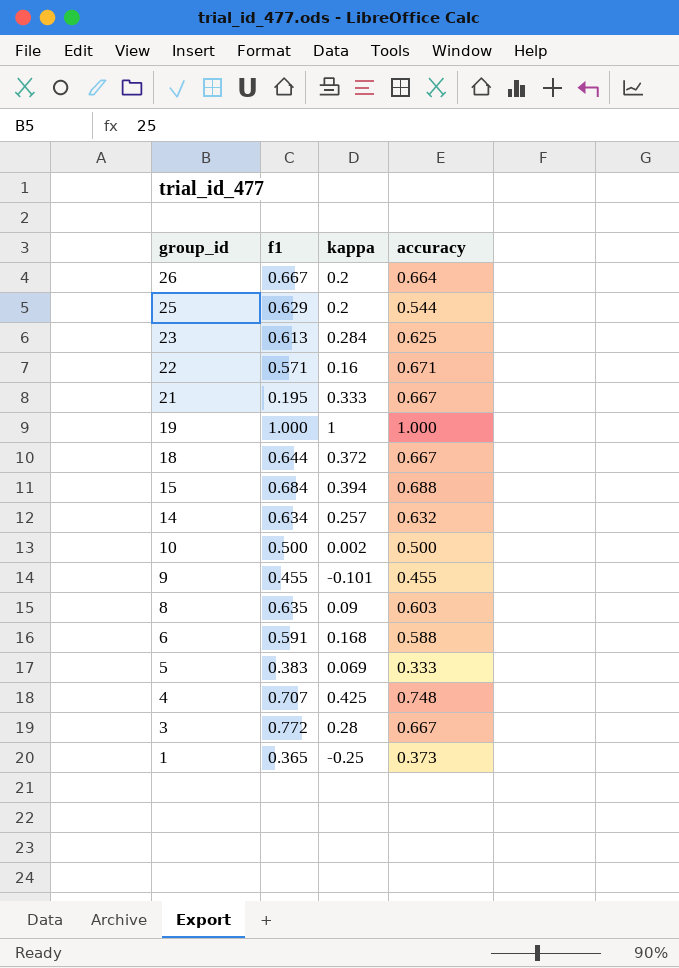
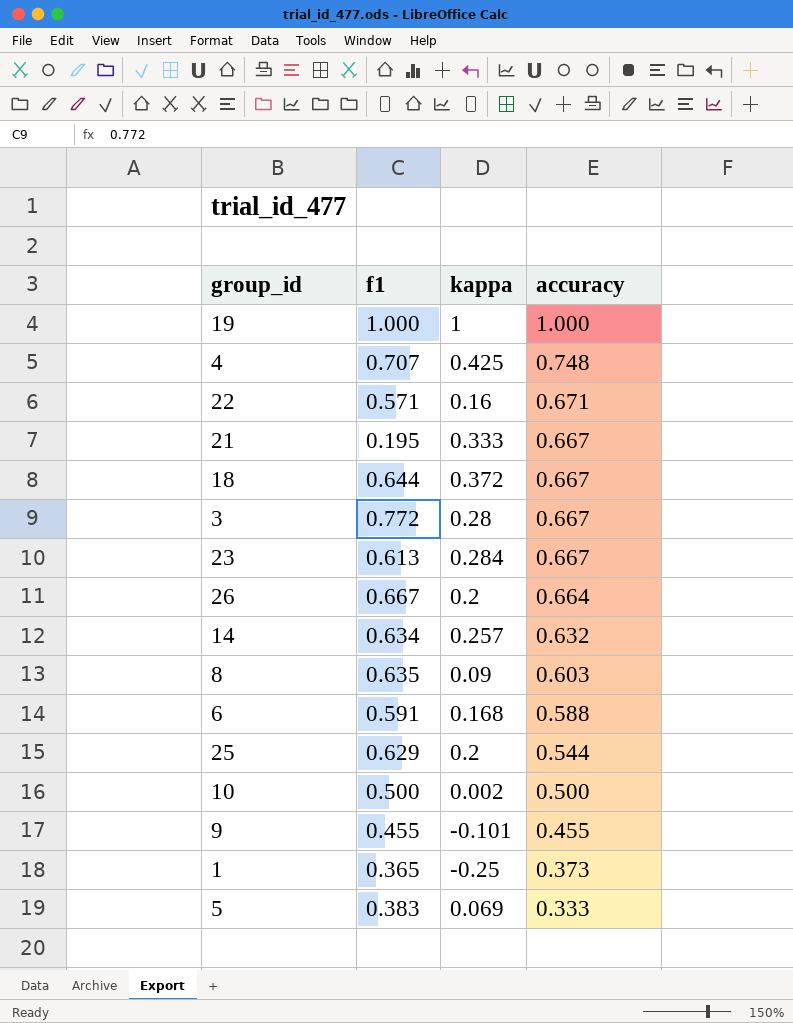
row order: group_id descending -> accuracy descending
row 15: 0.684 | 0.394 | 0.688 -> none
23 | accuracy: 0.625 -> 0.667

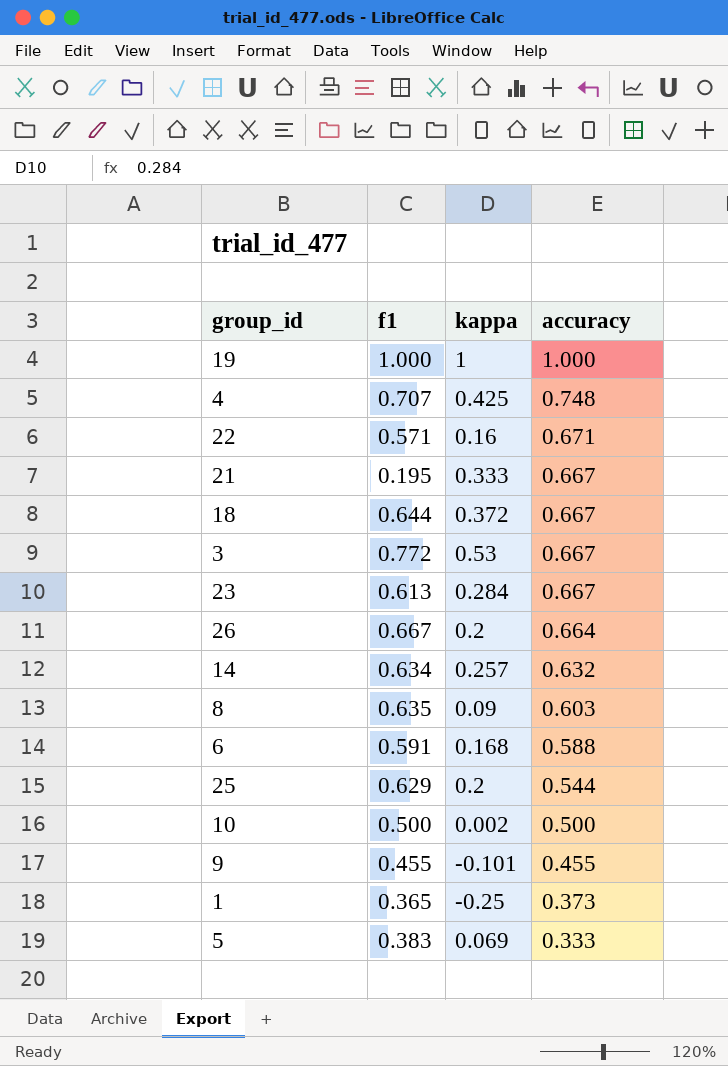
3 | kappa: 0.28 -> 0.53

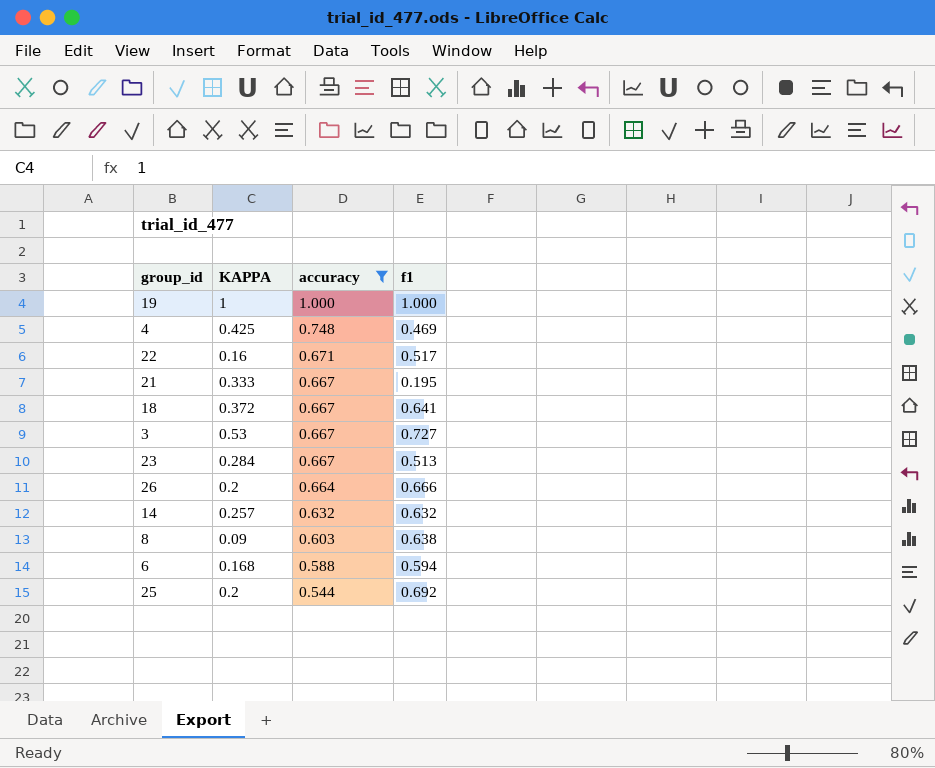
filter: none -> accuracy >= 0.544
column name: kappa -> KAPPA
column f1 | position: 2 -> 4
4 | f1: 0.707 -> 0.469
22 | f1: 0.571 -> 0.517
18 | f1: 0.644 -> 0.641
3 | f1: 0.772 -> 0.727
23 | f1: 0.613 -> 0.513
26 | f1: 0.667 -> 0.666
14 | f1: 0.634 -> 0.632
8 | f1: 0.635 -> 0.638
6 | f1: 0.591 -> 0.594
25 | f1: 0.629 -> 0.692

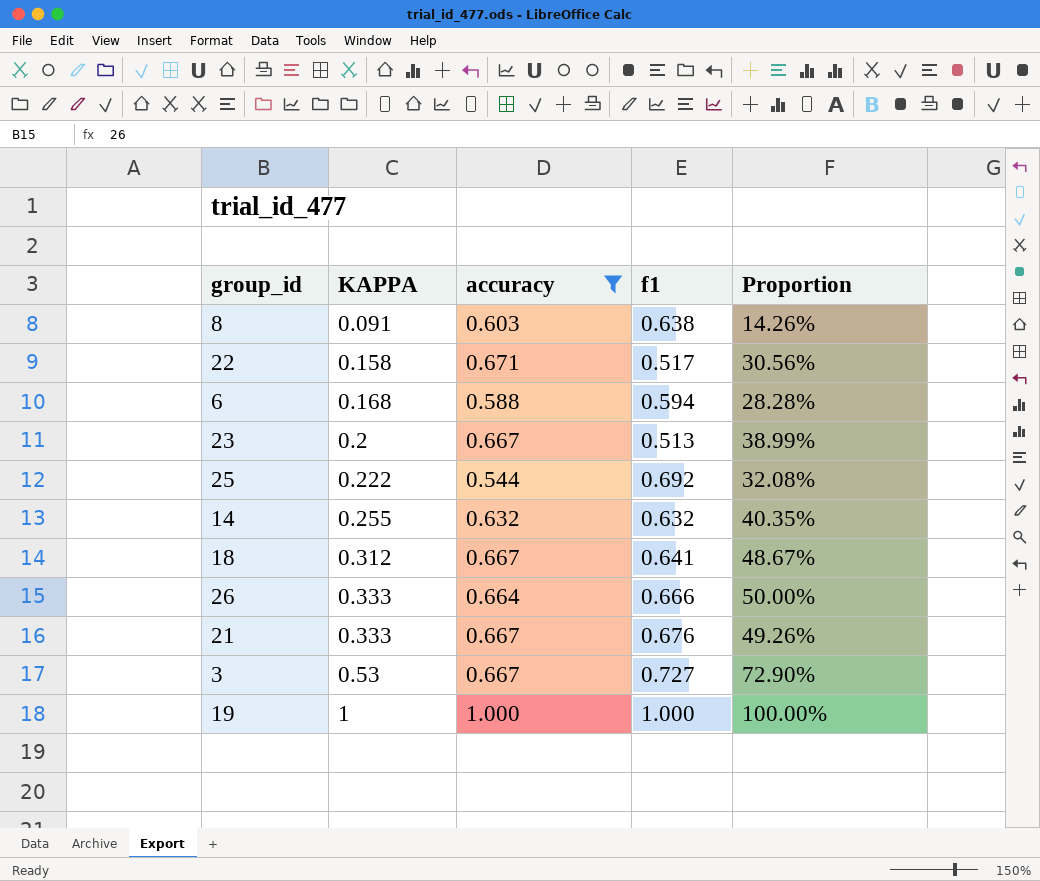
row order: accuracy descending -> KAPPA ascending
column Proportion | formula: none -> [KAPPA] / [f1]
row 4: 0.425 | 0.748 | 0.469 -> none
8 | KAPPA: 0.09 -> 0.091
22 | KAPPA: 0.16 -> 0.158
23 | KAPPA: 0.284 -> 0.2
25 | KAPPA: 0.2 -> 0.222
14 | KAPPA: 0.257 -> 0.255
18 | KAPPA: 0.372 -> 0.312
26 | KAPPA: 0.2 -> 0.333
21 | f1: 0.195 -> 0.676

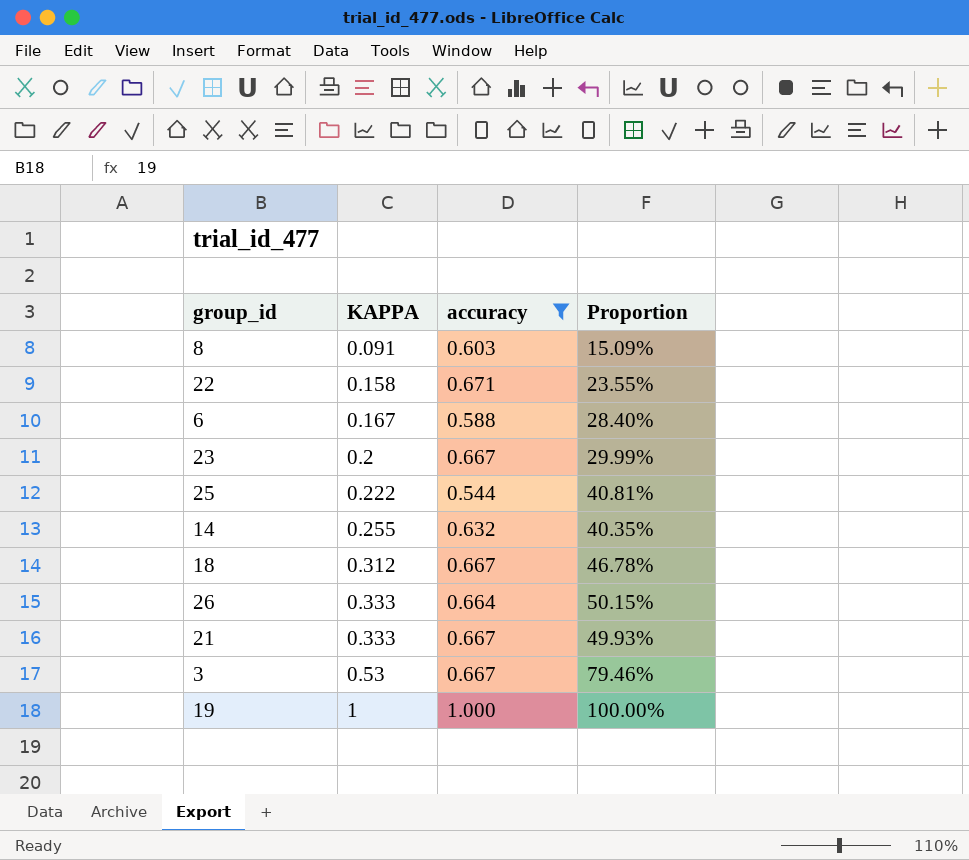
column f1 | position: 4 -> none
column Proportion | formula: [KAPPA] / [f1] -> [KAPPA] / [accuracy]
6 | KAPPA: 0.168 -> 0.167

